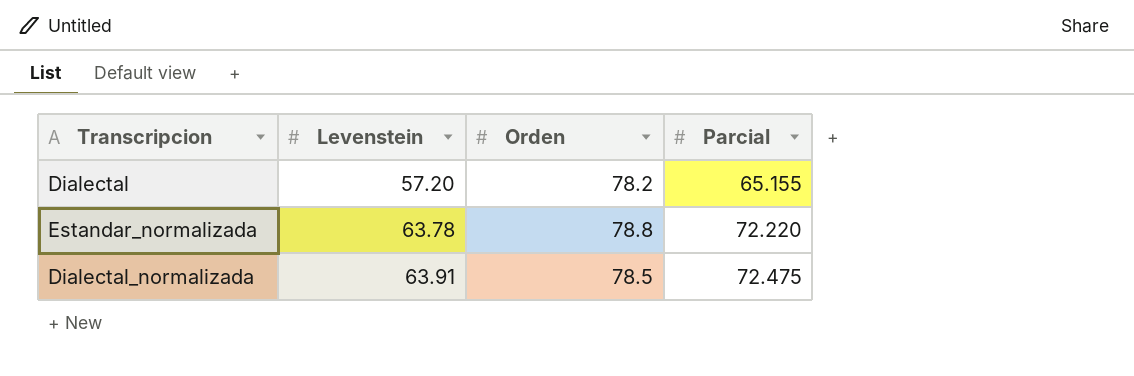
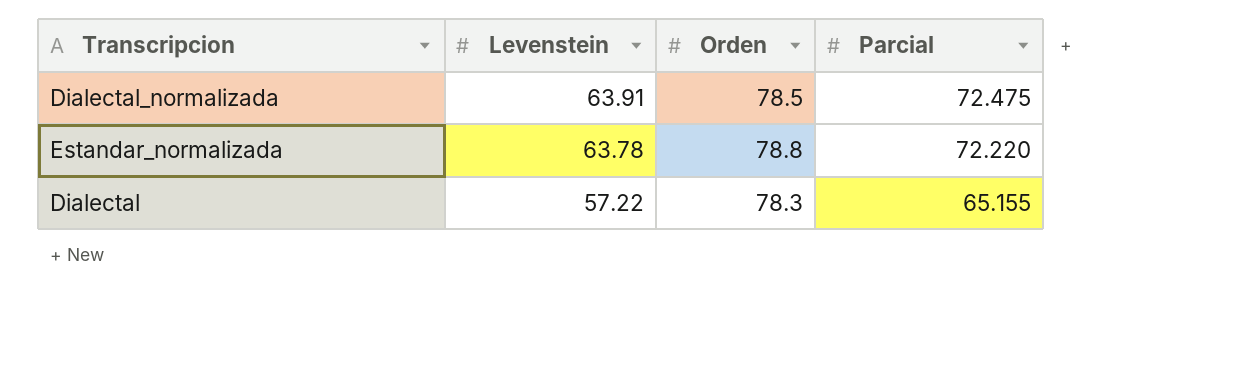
row order: Levenstein ascending -> Levenstein descending
Dialectal | Levenstein: 57.20 -> 57.22
Dialectal | Orden: 78.2 -> 78.3

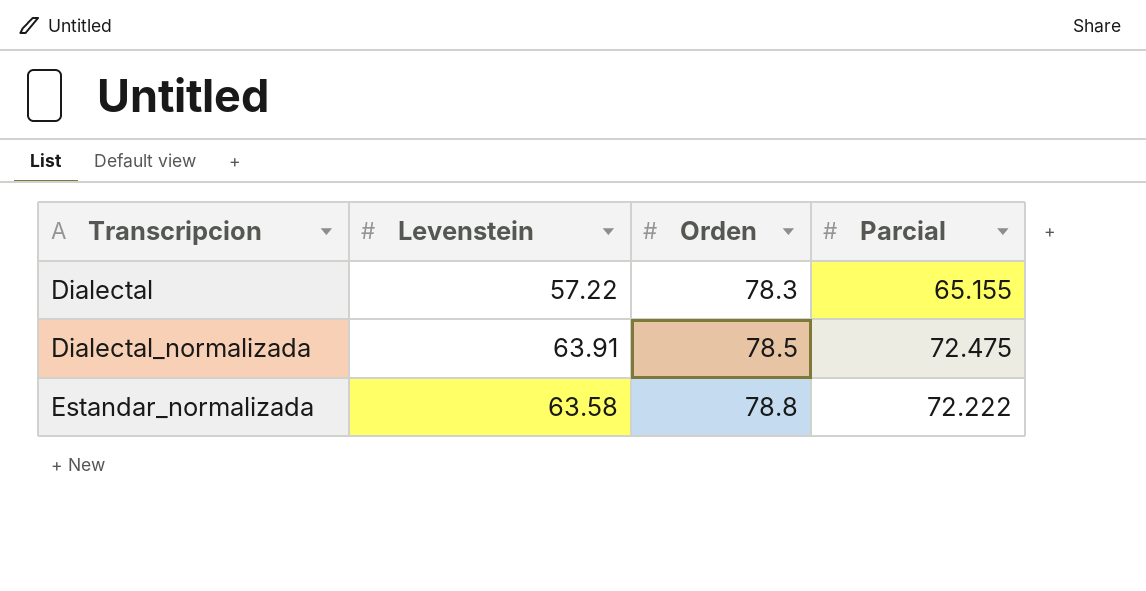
row order: Levenstein descending -> Transcripcion ascending
Estandar_normalizada | Levenstein: 63.78 -> 63.58
Estandar_normalizada | Parcial: 72.220 -> 72.222

